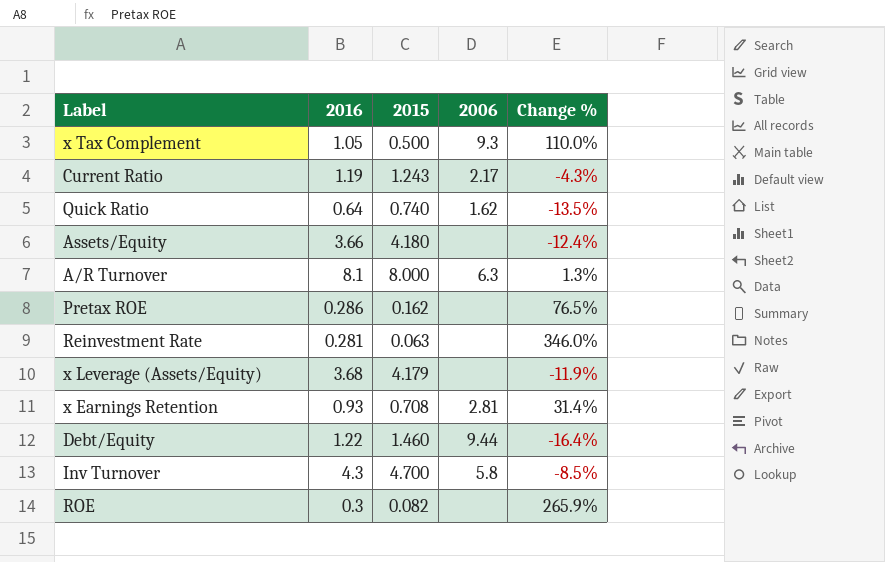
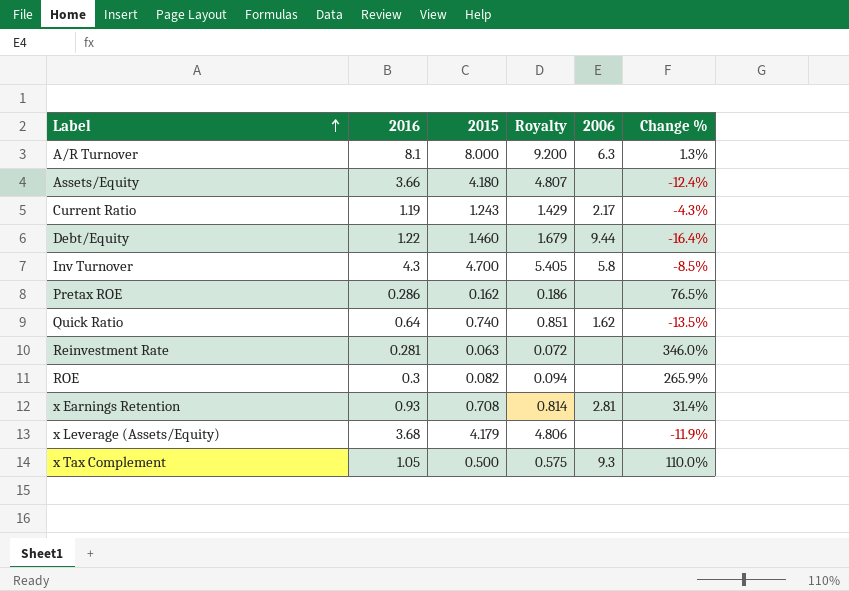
row order: none -> Label ascending
column Royalty | formula: none -> [2015] * 1.15

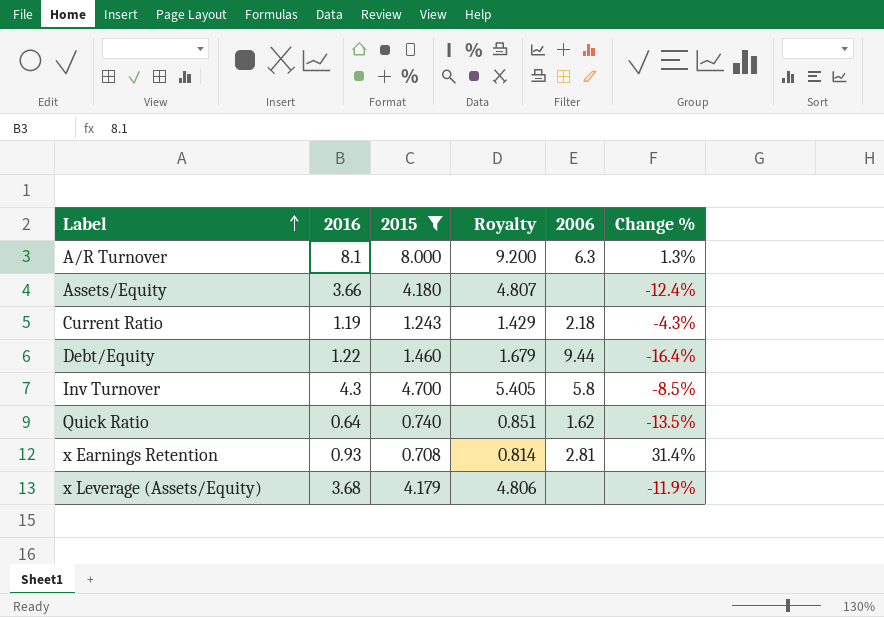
filter: none -> 2015 >= 0.708
Current Ratio | 2006: 2.17 -> 2.18

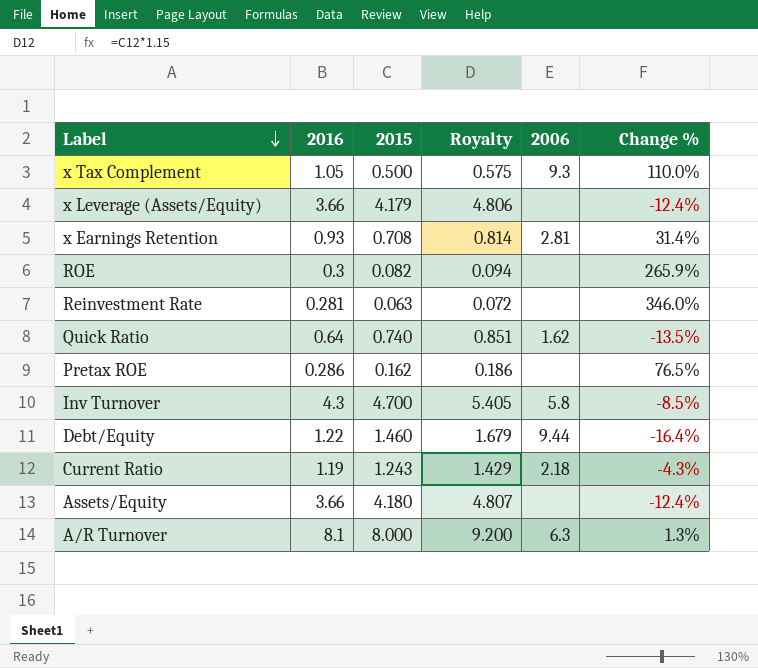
filter: 2015 >= 0.708 -> none
row order: Label ascending -> Label descending
x Leverage (Assets/Equity) | 2016: 3.68 -> 3.66
x Leverage (Assets/Equity) | Change %: -11.9% -> -12.4%

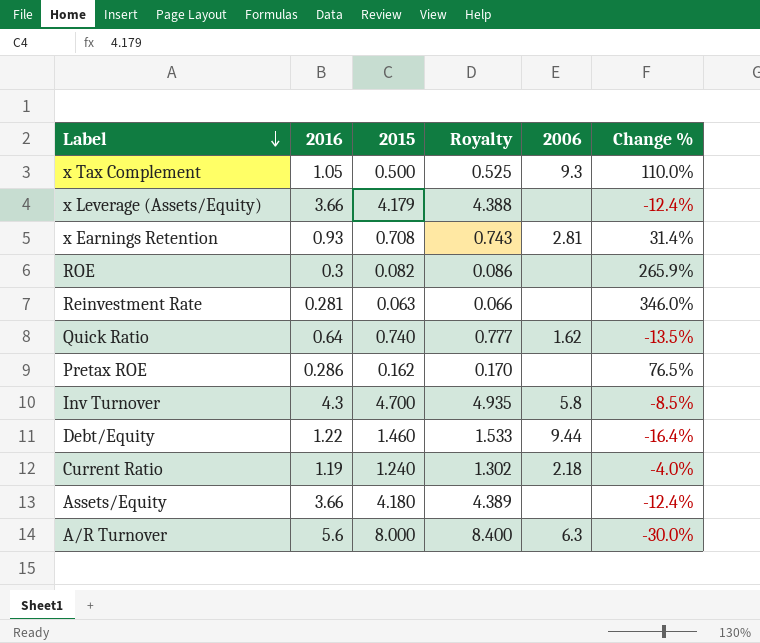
column Royalty | formula: [2015] * 1.15 -> [2015] * 1.05
Current Ratio | 2015: 1.243 -> 1.240
Current Ratio | Change %: -4.3% -> -4.0%
A/R Turnover | 2016: 8.1 -> 5.6
A/R Turnover | Change %: 1.3% -> -30.0%

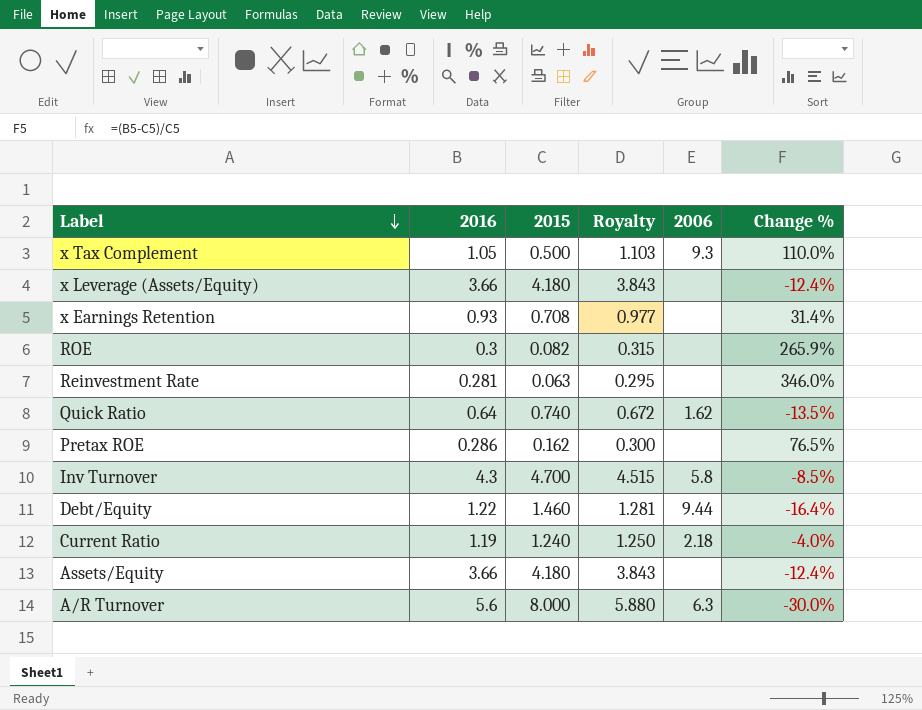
column Royalty | formula: [2015] * 1.05 -> [2016] * 1.05
x Leverage (Assets/Equity) | 2015: 4.179 -> 4.180
x Earnings Retention | 2006: 2.81 -> none

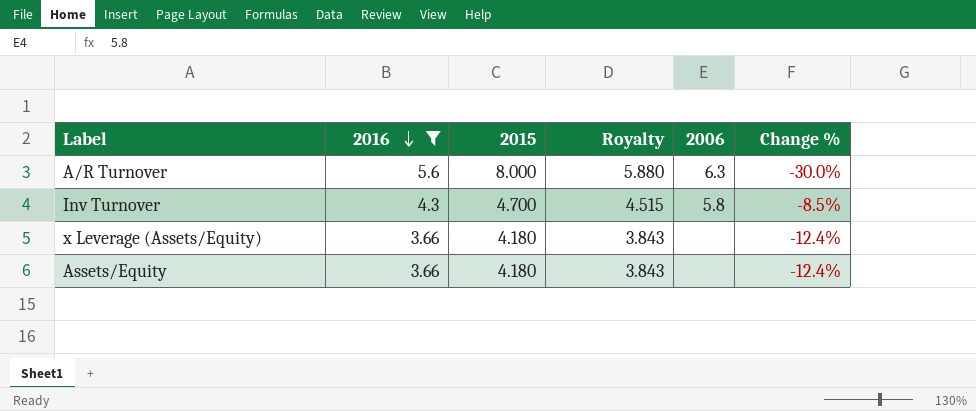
filter: none -> 2016 >= 3.66
row order: Label descending -> 2016 descending

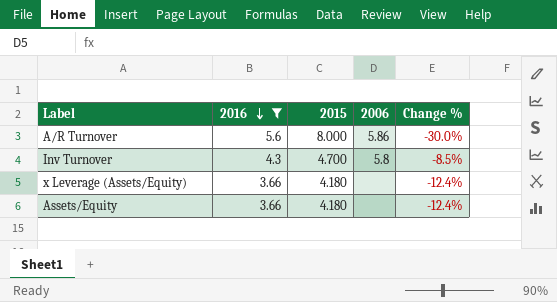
column Royalty | formula: [2016] * 1.05 -> none
A/R Turnover | 2006: 6.3 -> 5.86

